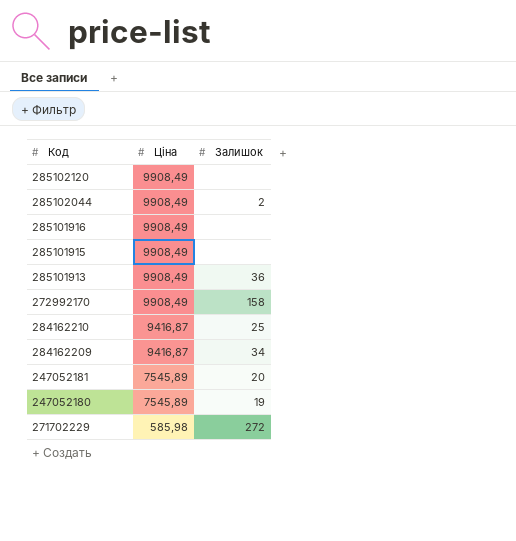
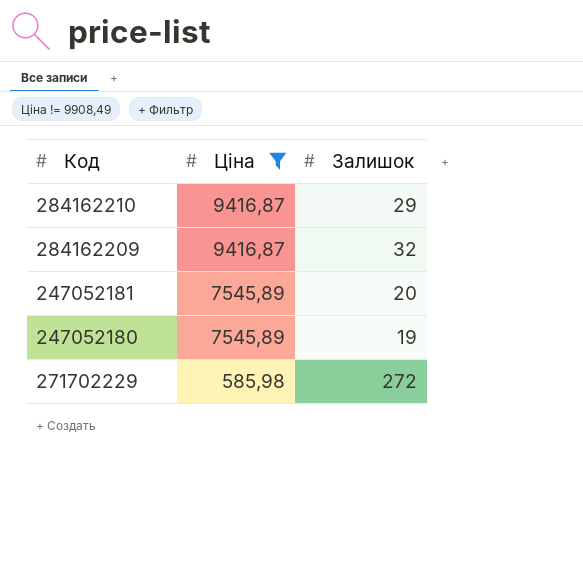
filter: none -> Ціна != 9908,49
284162210 | Залишок: 25 -> 29
284162209 | Залишок: 34 -> 32

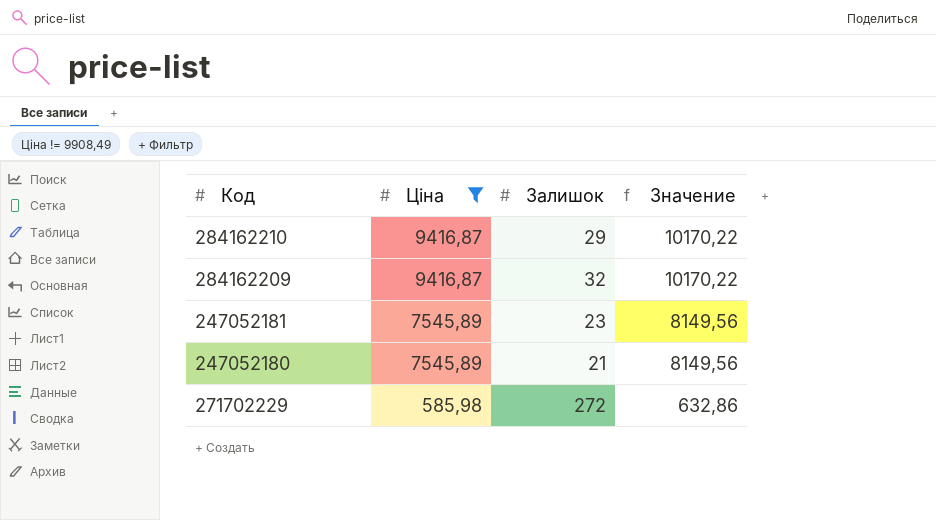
column Значение | formula: none -> [Ціна] * 1,08
247052181 | Залишок: 20 -> 23
247052180 | Залишок: 19 -> 21

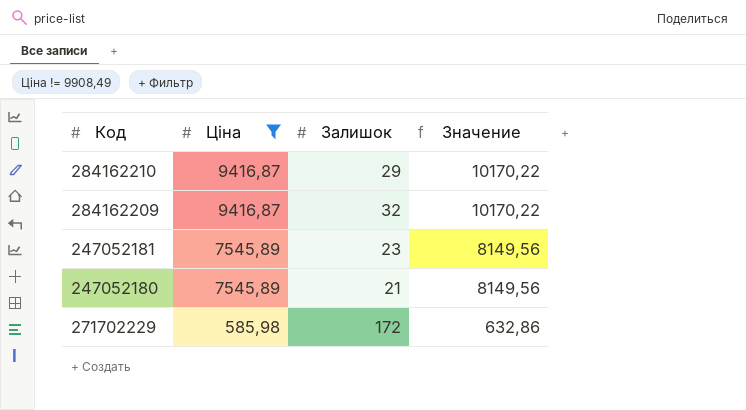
271702229 | Залишок: 272 -> 172

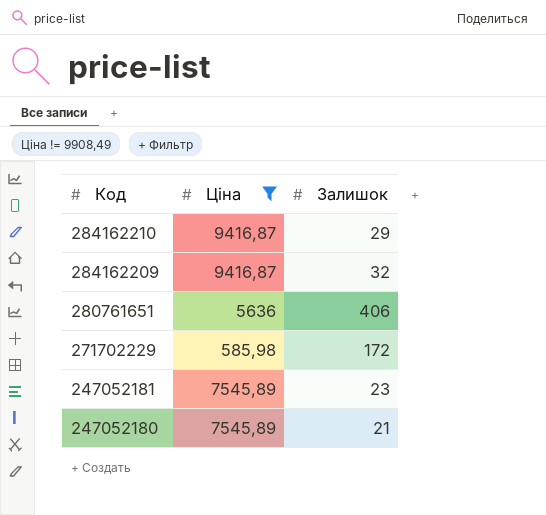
row order: Ціна descending -> Код descending
column Значение | formula: [Ціна] * 1,08 -> none
row 280761651: none -> 5636 | 406

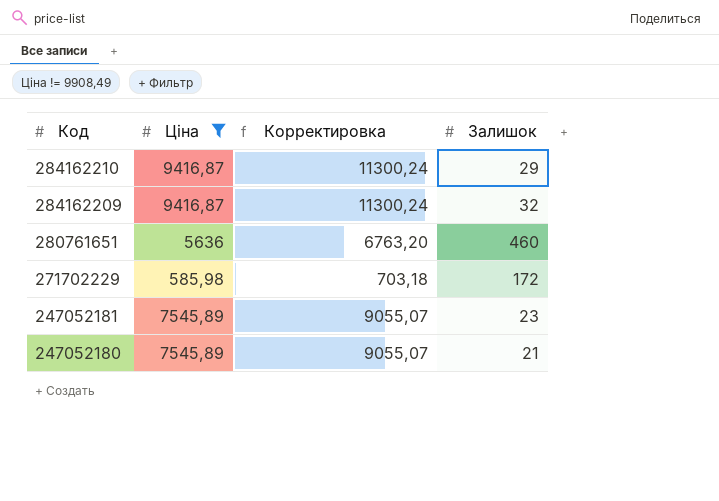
column Корректировка | formula: none -> [Ціна] * 1,2
280761651 | Залишок: 406 -> 460

